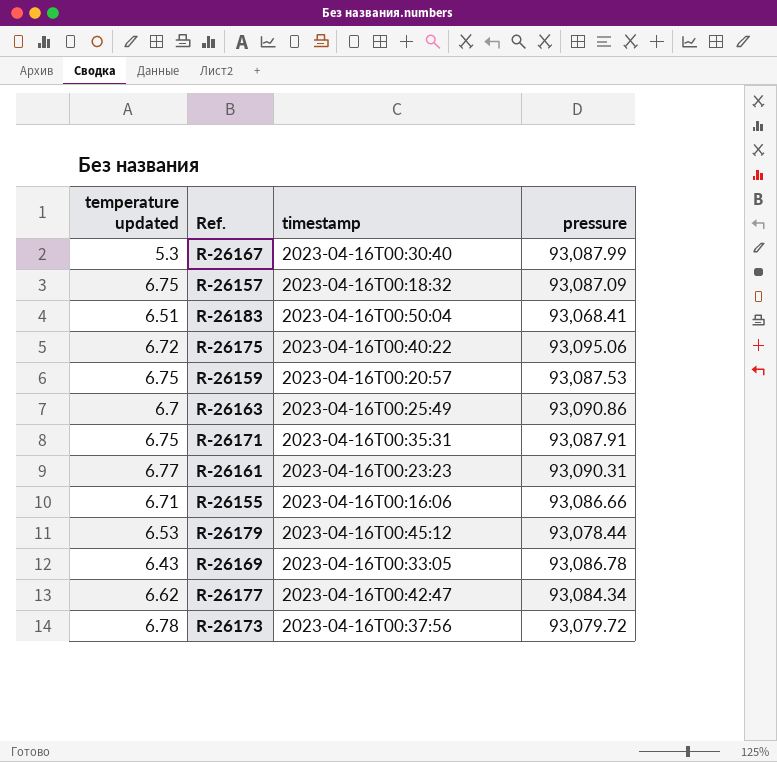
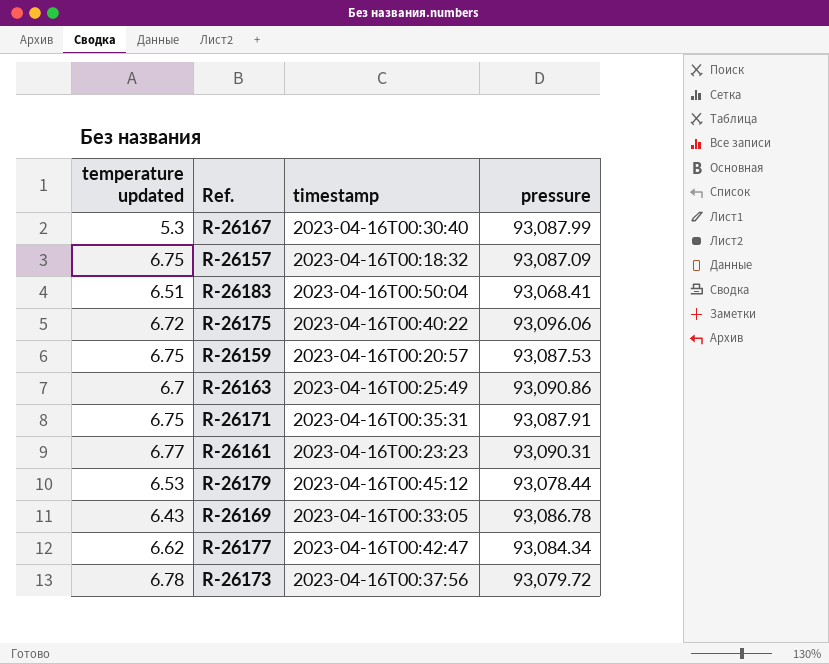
row R-26155: 6.71 | 2023-04-16T00:16:06 | 93,086.66 -> none
R-26175 | pressure: 93,095.06 -> 93,096.06

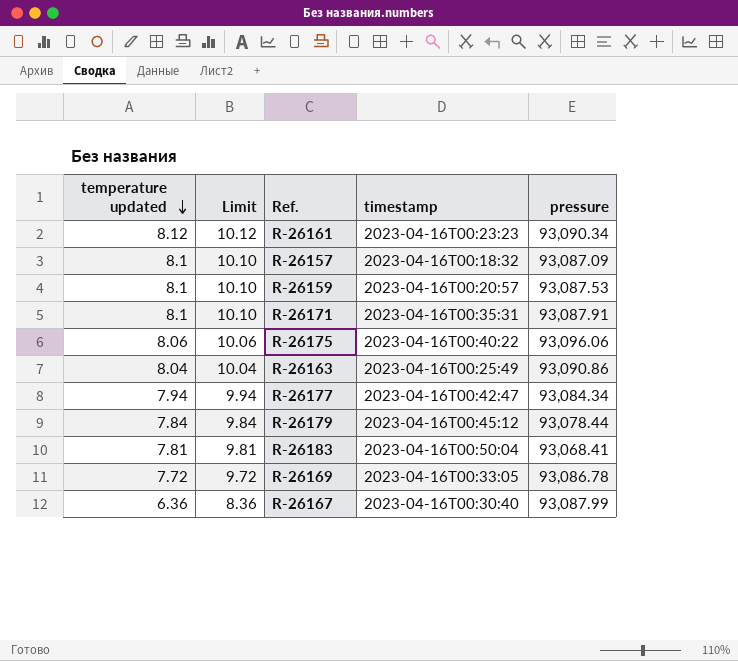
row order: none -> temperature updated descending
column Limit | formula: none -> [temperature updated] + 2
row R-26173: 6.78 | 2023-04-16T00:37:56 | 93,079.72 -> none
R-26161 | temperature updated: 6.77 -> 8.12
R-26161 | pressure: 93,090.31 -> 93,090.34
R-26157 | temperature updated: 6.75 -> 8.1
R-26159 | temperature updated: 6.75 -> 8.1
R-26171 | temperature updated: 6.75 -> 8.1
R-26175 | temperature updated: 6.72 -> 8.06
R-26163 | temperature updated: 6.7 -> 8.04
R-26177 | temperature updated: 6.62 -> 7.94
R-26179 | temperature updated: 6.53 -> 7.84
R-26183 | temperature updated: 6.51 -> 7.81
R-26169 | temperature updated: 6.43 -> 7.72
R-26167 | temperature updated: 5.3 -> 6.36

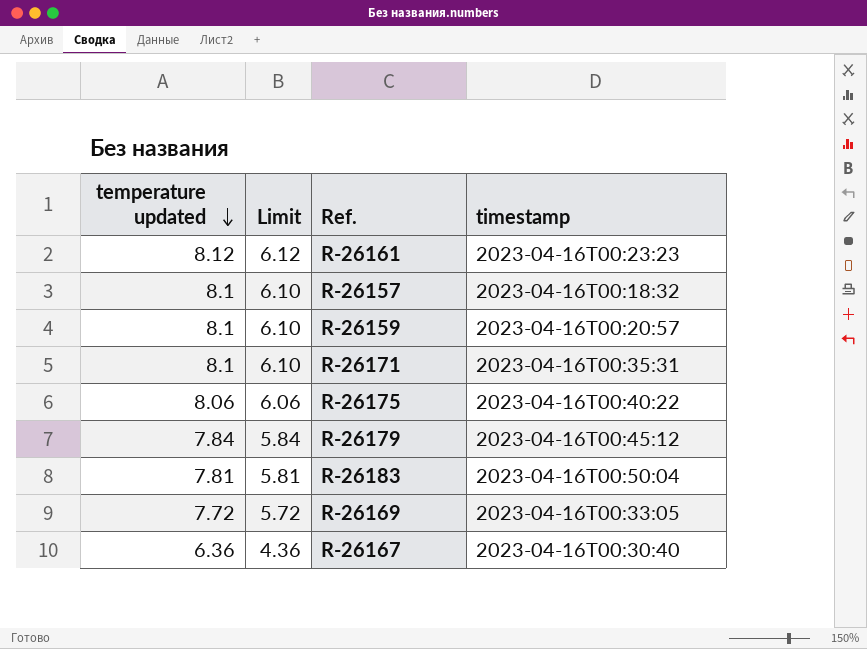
column pressure | position: 5 -> none
column Limit | formula: [temperature updated] + 2 -> [temperature updated] - 2
row R-26163: 8.04 | 10.04 | 2023-04-16T00:25:49 | 93,090.86 -> none
row R-26177: 7.94 | 9.94 | 2023-04-16T00:42:47 | 93,084.34 -> none

